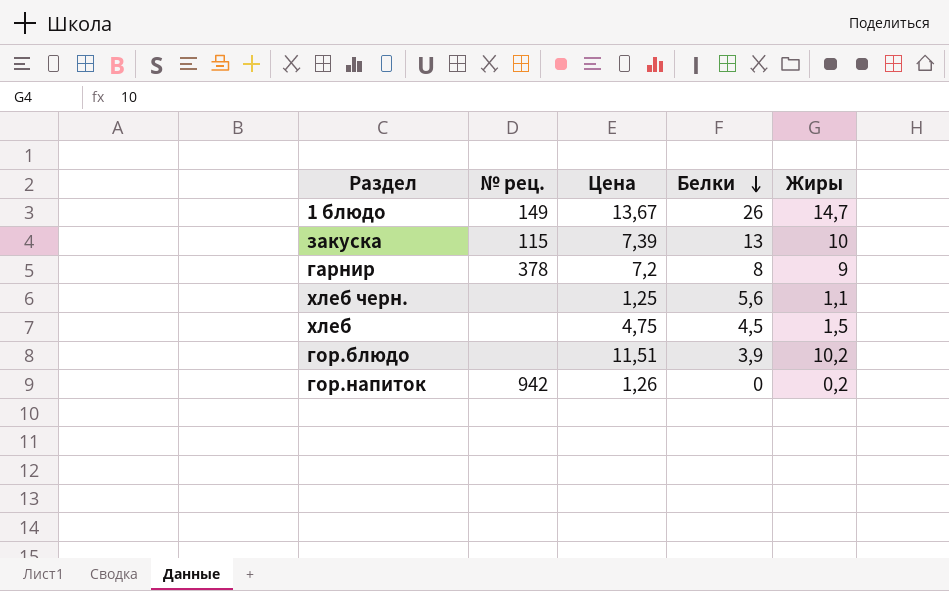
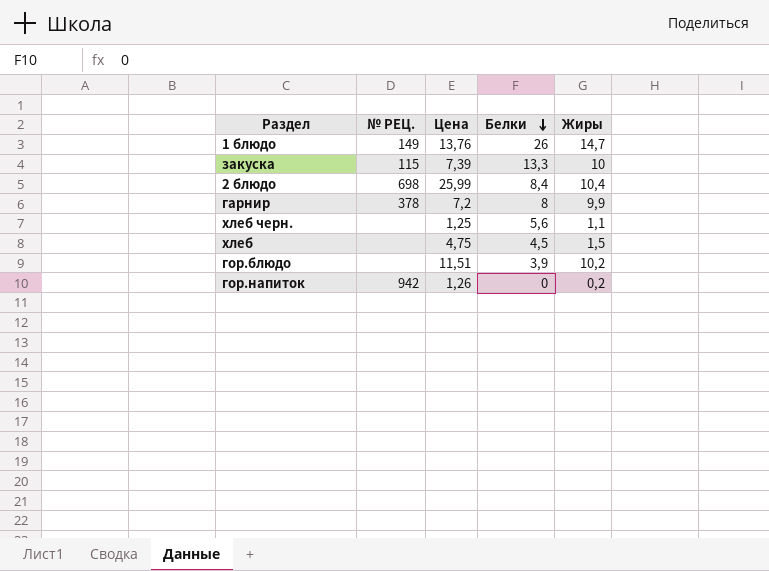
column name: № рец. -> № РЕЦ.
1 блюдо | Цена: 13,67 -> 13,76
закуска | Белки: 13 -> 13,3
row 2 блюдо: none -> 698 | 25,99 | 8,4 | 10,4
гарнир | Жиры: 9 -> 9,9

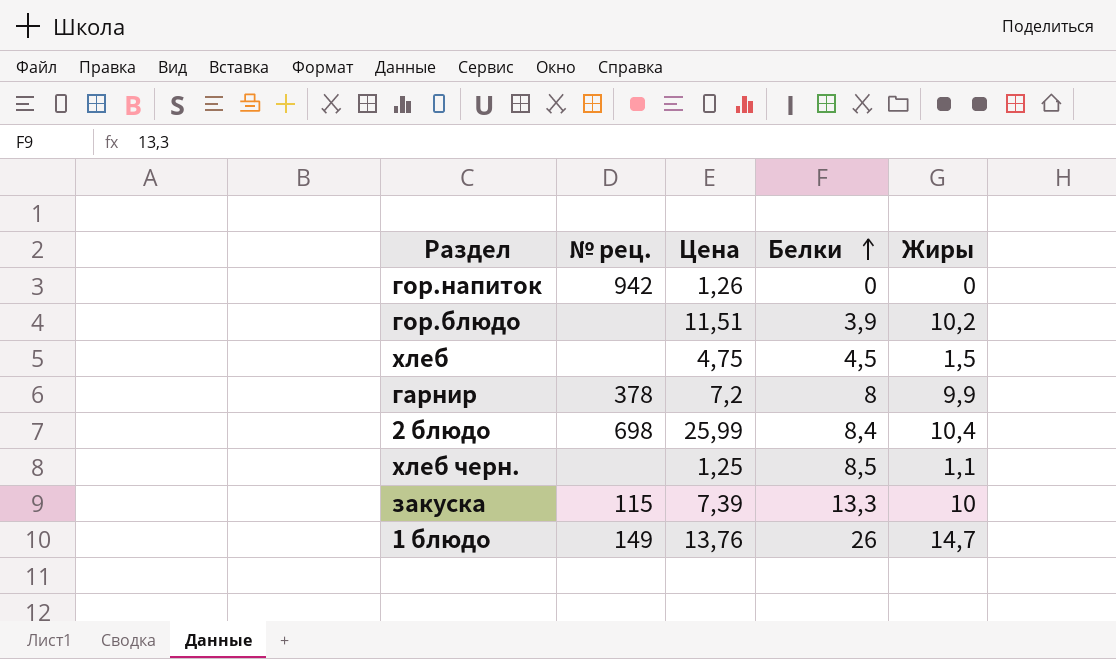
row order: Белки descending -> Белки ascending
column name: № РЕЦ. -> № рец.
гор.напиток | Жиры: 0,2 -> 0
хлеб черн. | Белки: 5,6 -> 8,5

